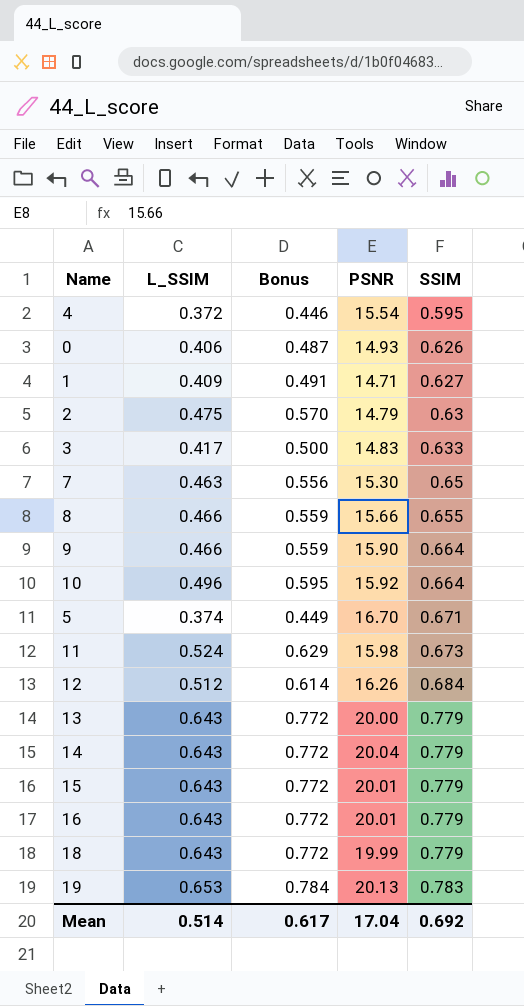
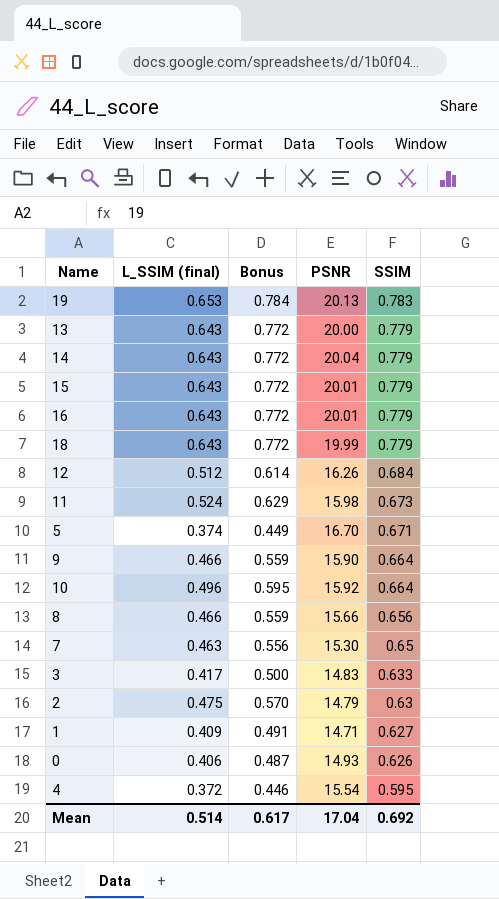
row order: SSIM ascending -> SSIM descending
column name: L_SSIM -> L_SSIM (final)
8 | SSIM: 0.655 -> 0.656

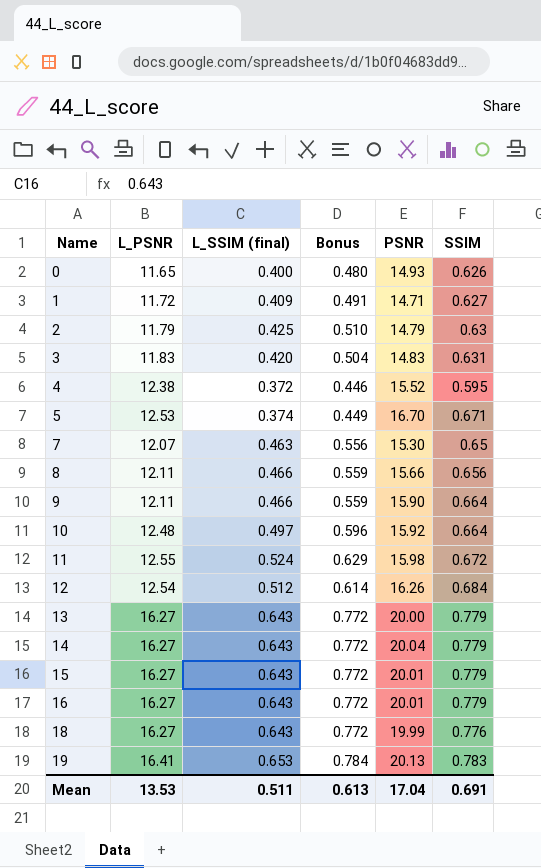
row order: SSIM descending -> Name ascending
column L_PSNR | position: none -> 2
0 | L_SSIM (final): 0.406 -> 0.400
0 | Bonus: 0.487 -> 0.480
2 | L_SSIM (final): 0.475 -> 0.425
2 | Bonus: 0.570 -> 0.510
3 | L_SSIM (final): 0.417 -> 0.420
3 | Bonus: 0.500 -> 0.504
3 | SSIM: 0.633 -> 0.631
4 | PSNR: 15.54 -> 15.52
10 | L_SSIM (final): 0.496 -> 0.497
10 | Bonus: 0.595 -> 0.596
11 | SSIM: 0.673 -> 0.672
18 | SSIM: 0.779 -> 0.776
Mean | L_SSIM (final): 0.514 -> 0.511
Mean | Bonus: 0.617 -> 0.613
Mean | SSIM: 0.692 -> 0.691

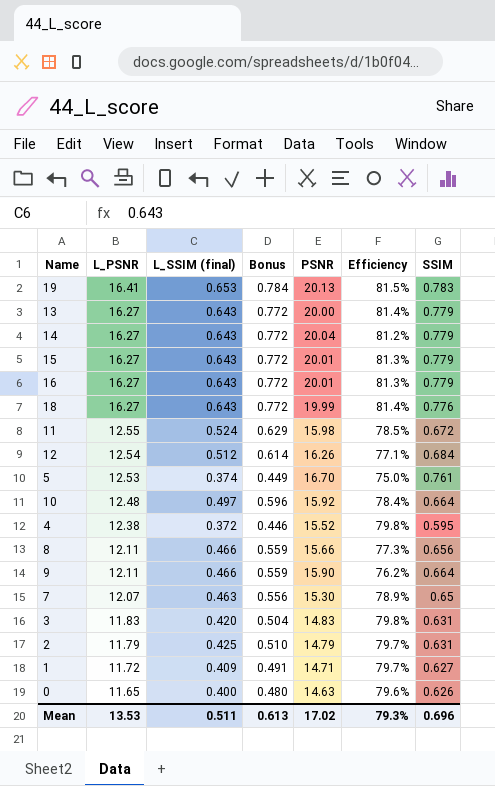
row order: Name ascending -> L_PSNR descending
column Efficiency | formula: none -> [L_PSNR] / [PSNR]
5 | SSIM: 0.671 -> 0.761
2 | SSIM: 0.63 -> 0.631
0 | PSNR: 14.93 -> 14.63
Mean | PSNR: 17.04 -> 17.02
Mean | SSIM: 0.691 -> 0.696

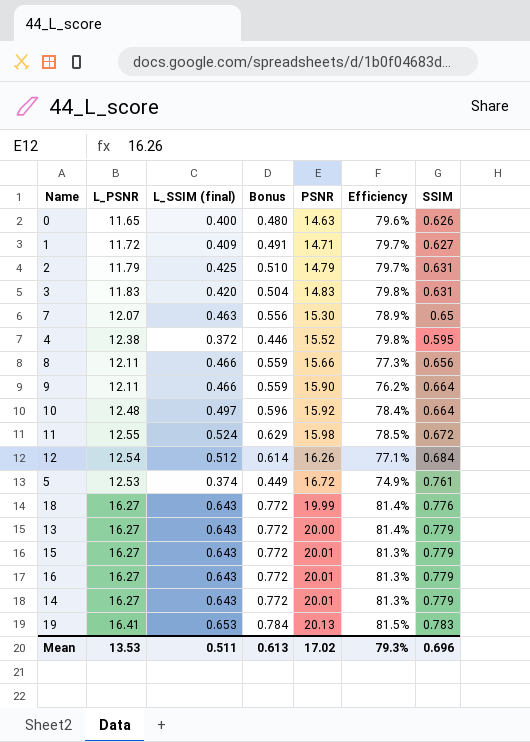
row order: L_PSNR descending -> PSNR ascending
5 | PSNR: 16.70 -> 16.72
5 | Efficiency: 75.0% -> 74.9%
14 | PSNR: 20.04 -> 20.01
14 | Efficiency: 81.2% -> 81.3%

